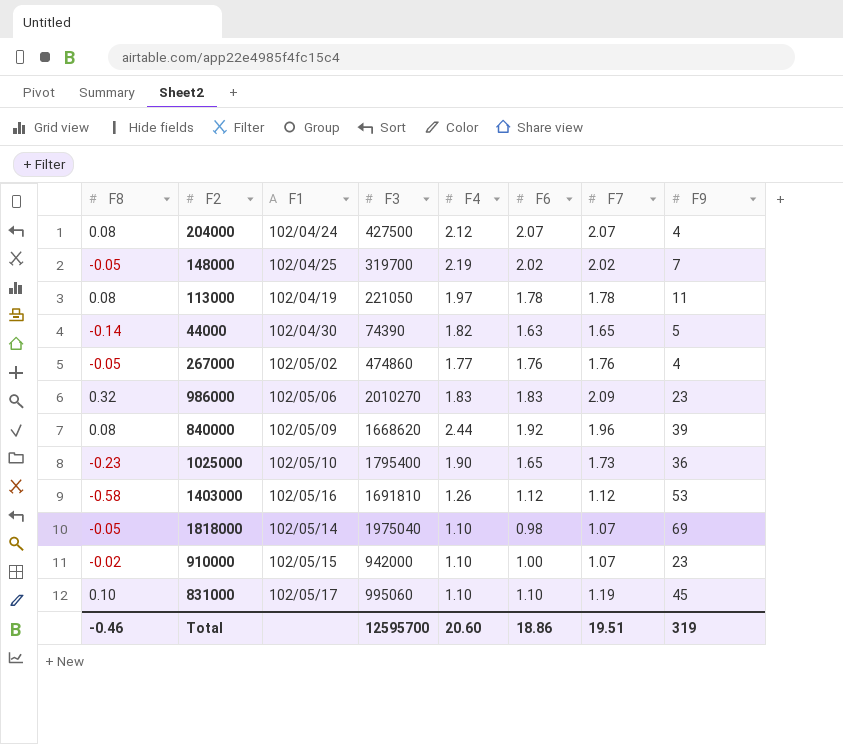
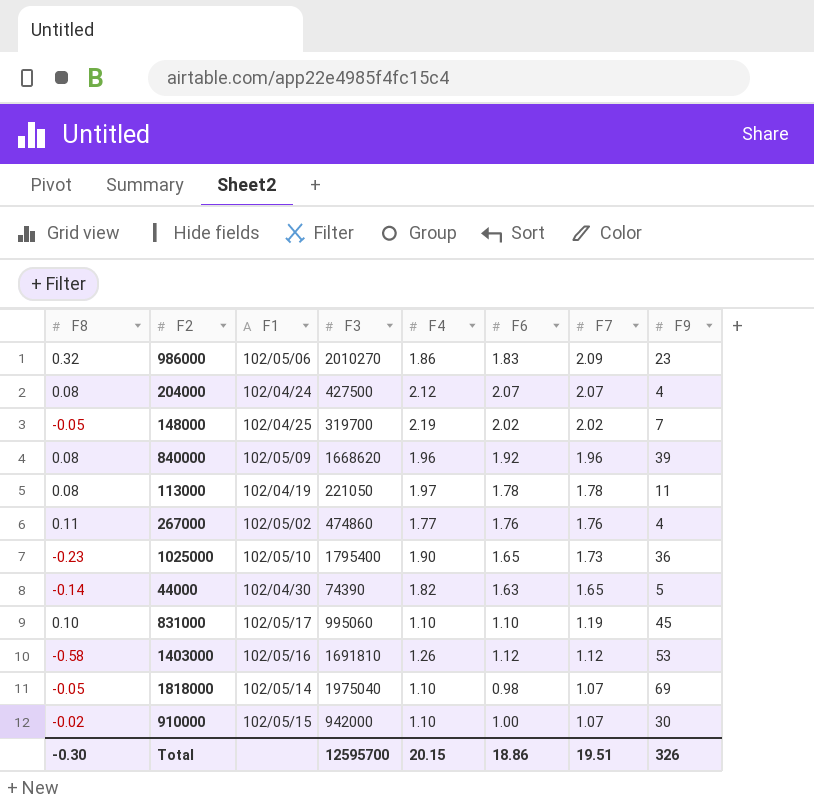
row order: none -> F7 descending
986000 | F4: 1.83 -> 1.86
840000 | F4: 2.44 -> 1.96
267000 | F8: -0.05 -> 0.11
910000 | F9: 23 -> 30
Total | F8: -0.46 -> -0.30
Total | F4: 20.60 -> 20.15
Total | F9: 319 -> 326

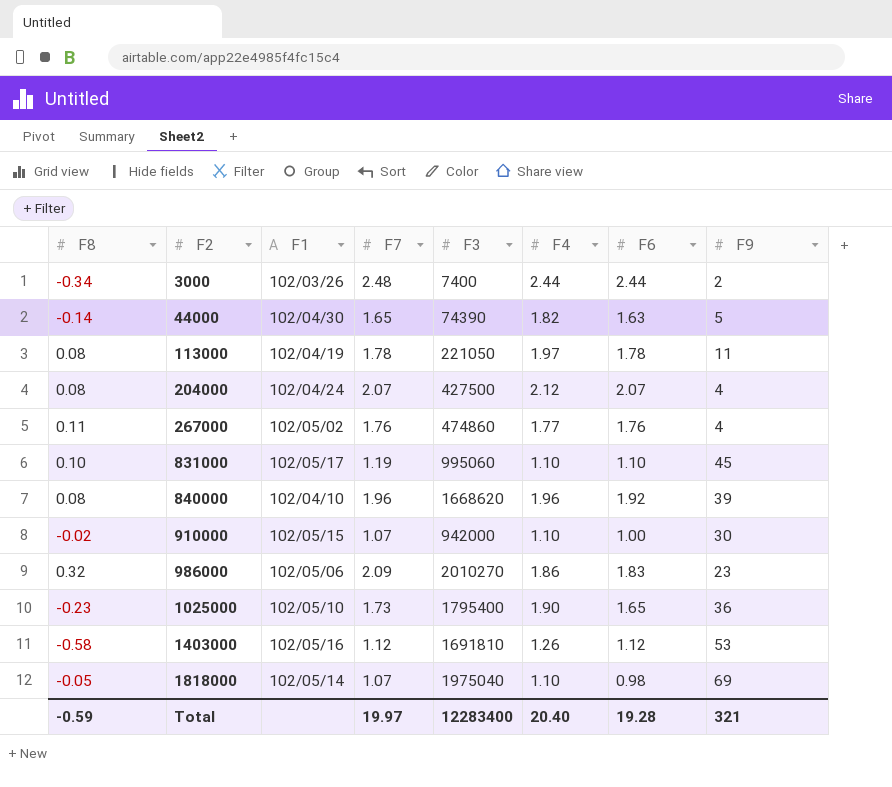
row order: F7 descending -> F2 ascending
column F7 | position: 7 -> 4
row 148000: -0.05 | 102/04/25 | 319700 | 2.19 | 2.02 | 2.02 | 7 -> none
row 3000: none -> -0.34 | 102/03/26 | 2.48 | 7400 | 2.44 | 2.44 | 2
840000 | F1: 102/05/09 -> 102/04/10
Total | F8: -0.30 -> -0.59
Total | F7: 19.51 -> 19.97
Total | F3: 12595700 -> 12283400
Total | F4: 20.15 -> 20.40
Total | F6: 18.86 -> 19.28
Total | F9: 326 -> 321

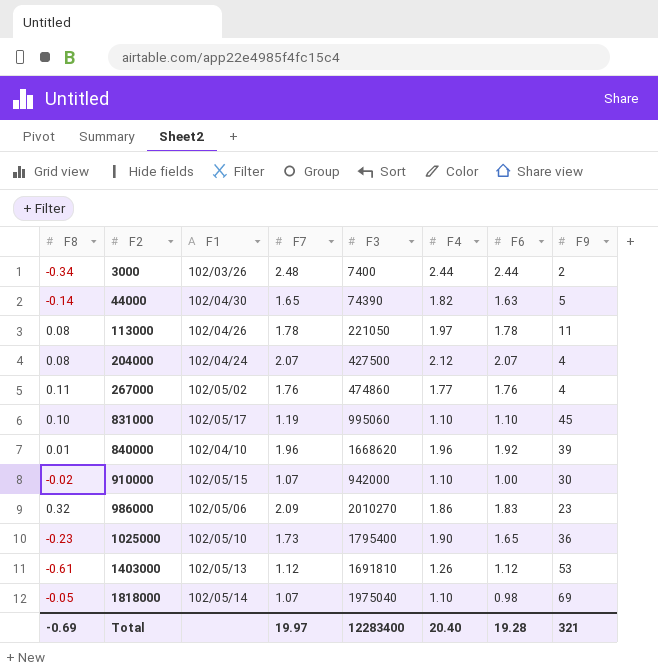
113000 | F1: 102/04/19 -> 102/04/26
840000 | F8: 0.08 -> 0.01
1403000 | F8: -0.58 -> -0.61
1403000 | F1: 102/05/16 -> 102/05/13
Total | F8: -0.59 -> -0.69

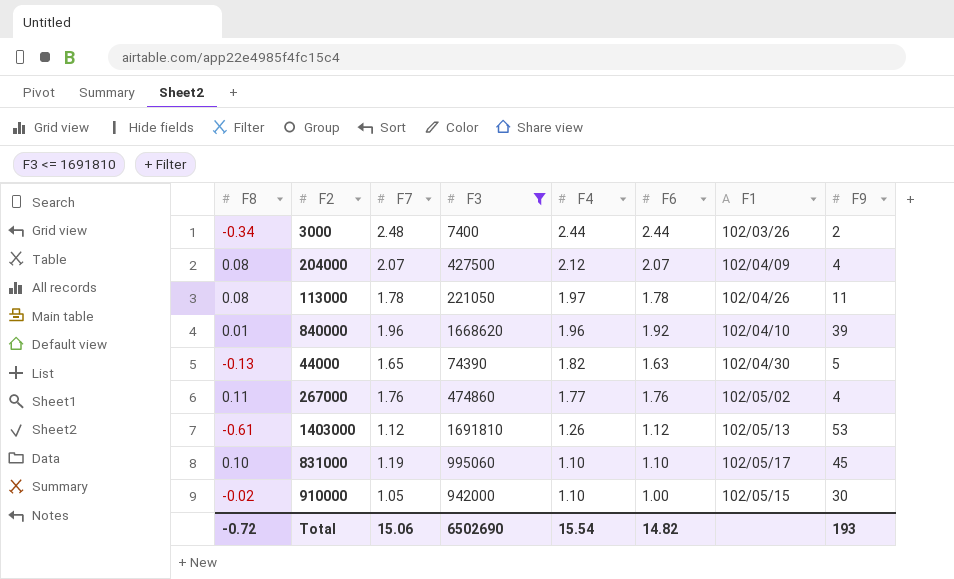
filter: none -> F3 <= 1691810
row order: F2 ascending -> F4 descending
column F1 | position: 3 -> 7
204000 | F1: 102/04/24 -> 102/04/09
44000 | F8: -0.14 -> -0.13
910000 | F7: 1.07 -> 1.05
Total | F8: -0.69 -> -0.72
Total | F7: 19.97 -> 15.06
Total | F3: 12283400 -> 6502690
Total | F4: 20.40 -> 15.54
Total | F6: 19.28 -> 14.82
Total | F9: 321 -> 193

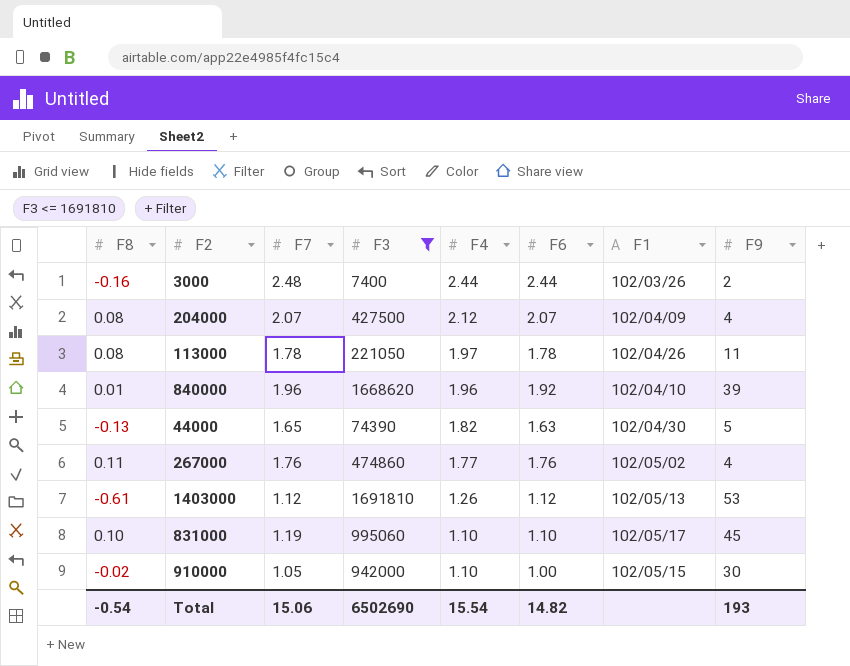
3000 | F8: -0.34 -> -0.16
Total | F8: -0.72 -> -0.54

